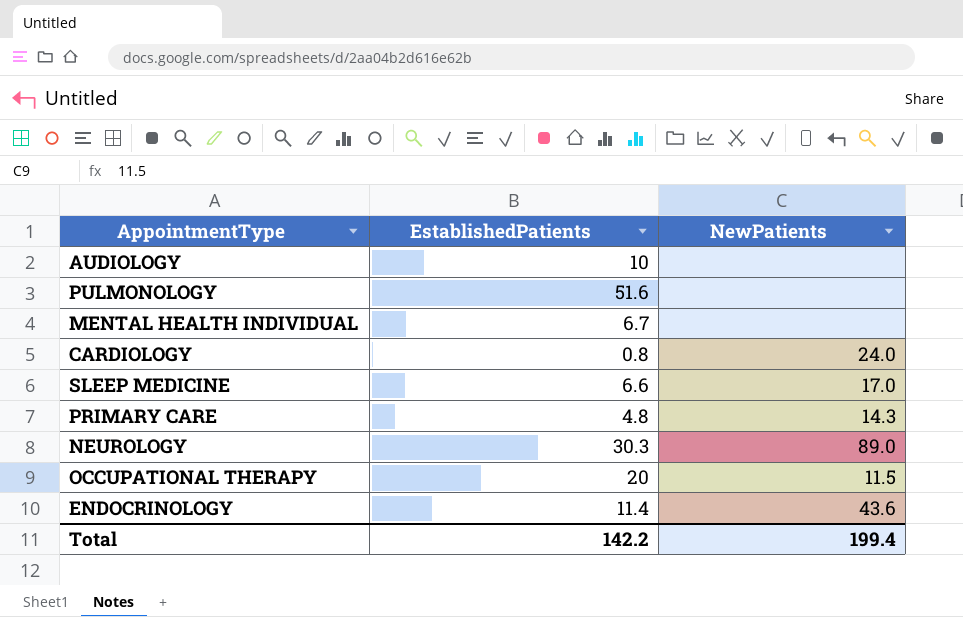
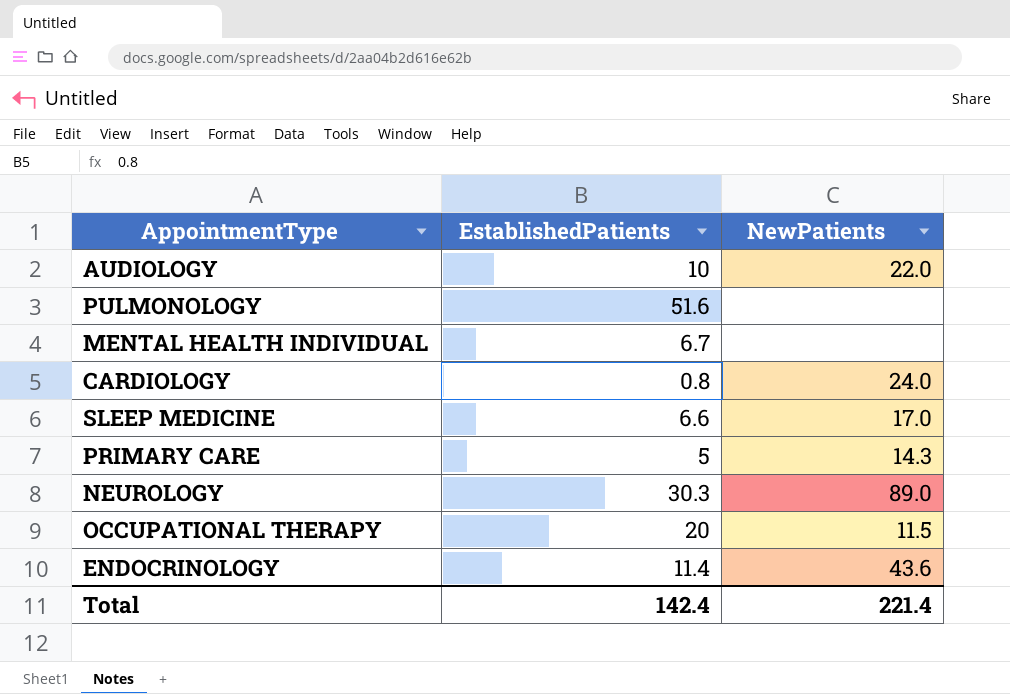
AUDIOLOGY | NewPatients: none -> 22.0
PRIMARY CARE | EstablishedPatients: 4.8 -> 5
Total | EstablishedPatients: 142.2 -> 142.4
Total | NewPatients: 199.4 -> 221.4

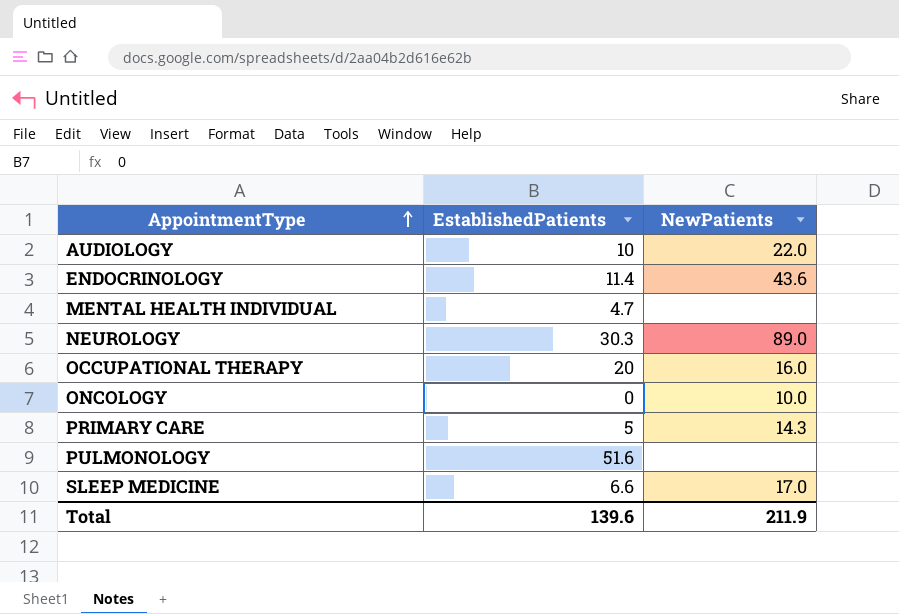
row order: none -> AppointmentType ascending
row CARDIOLOGY: 0.8 | 24.0 -> none
MENTAL HEALTH INDIVIDUAL | EstablishedPatients: 6.7 -> 4.7
OCCUPATIONAL THERAPY | NewPatients: 11.5 -> 16.0
row ONCOLOGY: none -> 0 | 10.0
Total | EstablishedPatients: 142.4 -> 139.6
Total | NewPatients: 221.4 -> 211.9

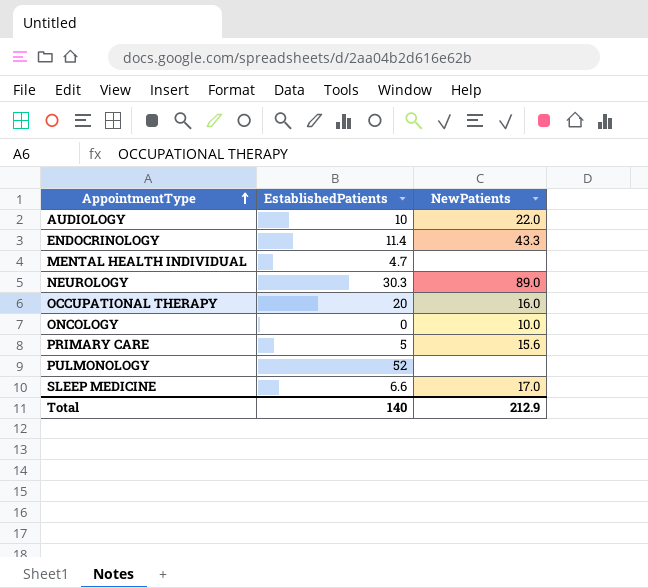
ENDOCRINOLOGY | NewPatients: 43.6 -> 43.3
PRIMARY CARE | NewPatients: 14.3 -> 15.6
PULMONOLOGY | EstablishedPatients: 51.6 -> 52
Total | EstablishedPatients: 139.6 -> 140
Total | NewPatients: 211.9 -> 212.9

